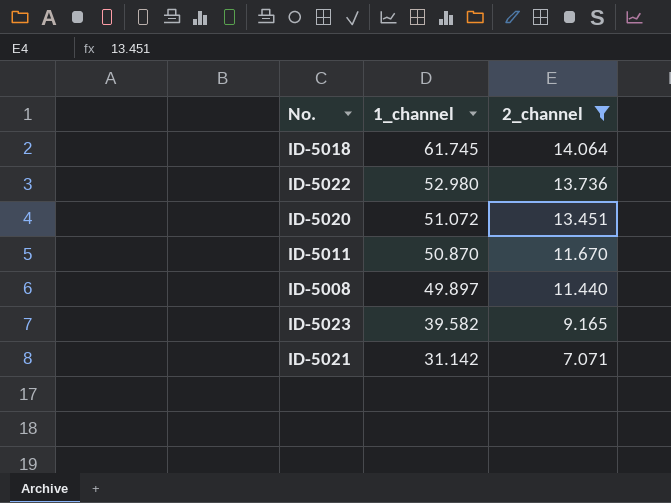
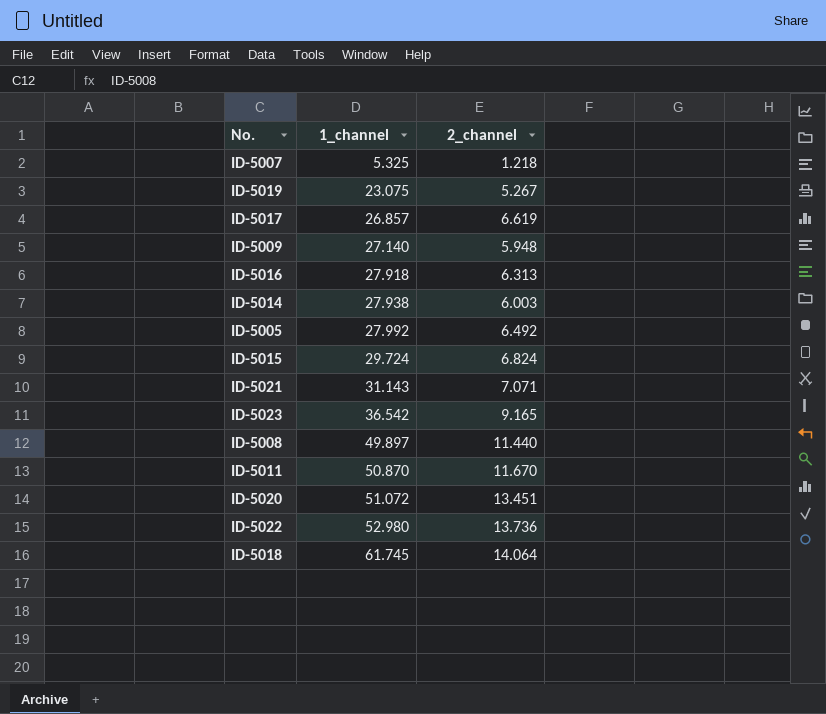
filter: 2_channel >= 7.071 -> none
row order: 1_channel descending -> 1_channel ascending
ID-5021 | 1_channel: 31.142 -> 31.143
ID-5023 | 1_channel: 39.582 -> 36.542

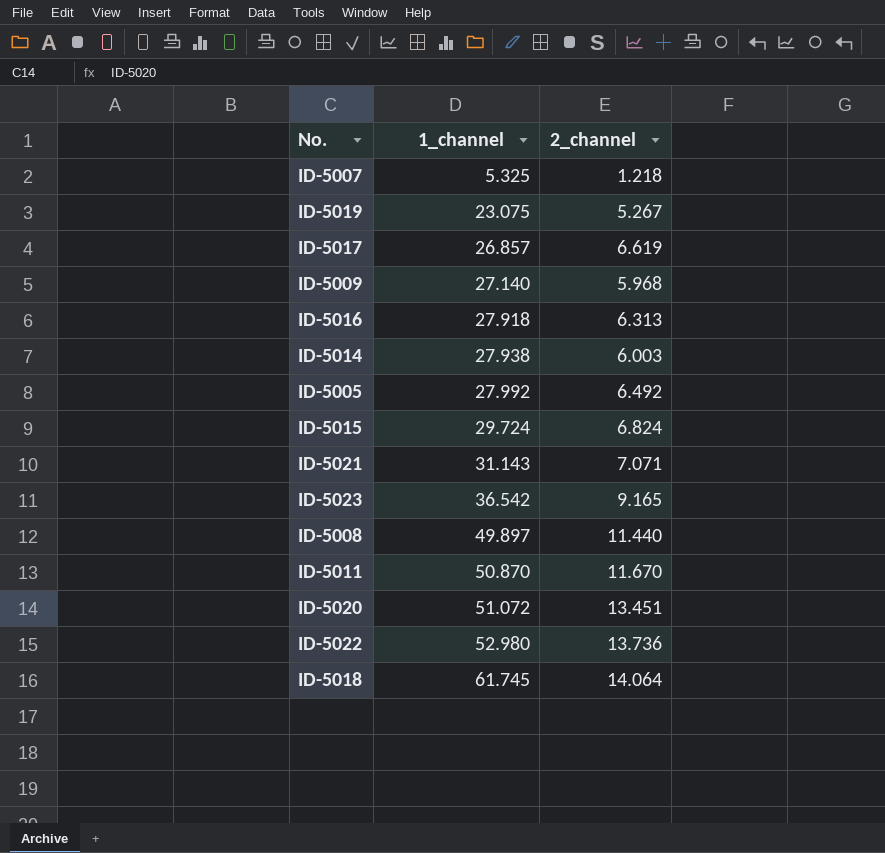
ID-5009 | 2_channel: 5.948 -> 5.968

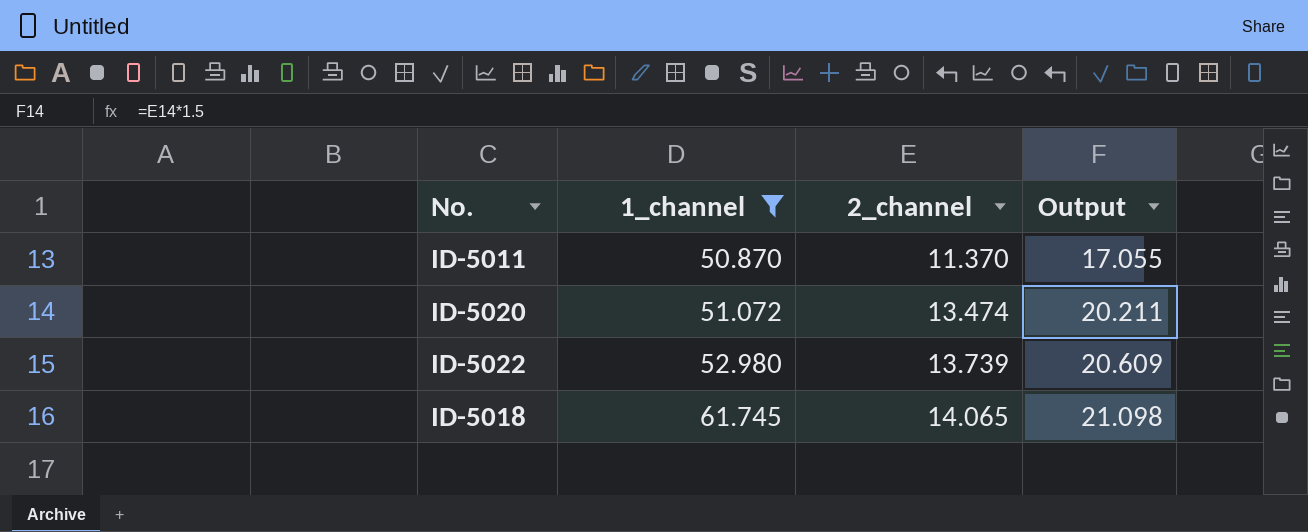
filter: none -> 1_channel >= 50.870
column Output | formula: none -> [2_channel] * 1.5
ID-5011 | 2_channel: 11.670 -> 11.370
ID-5020 | 2_channel: 13.451 -> 13.474
ID-5022 | 2_channel: 13.736 -> 13.739
ID-5018 | 2_channel: 14.064 -> 14.065

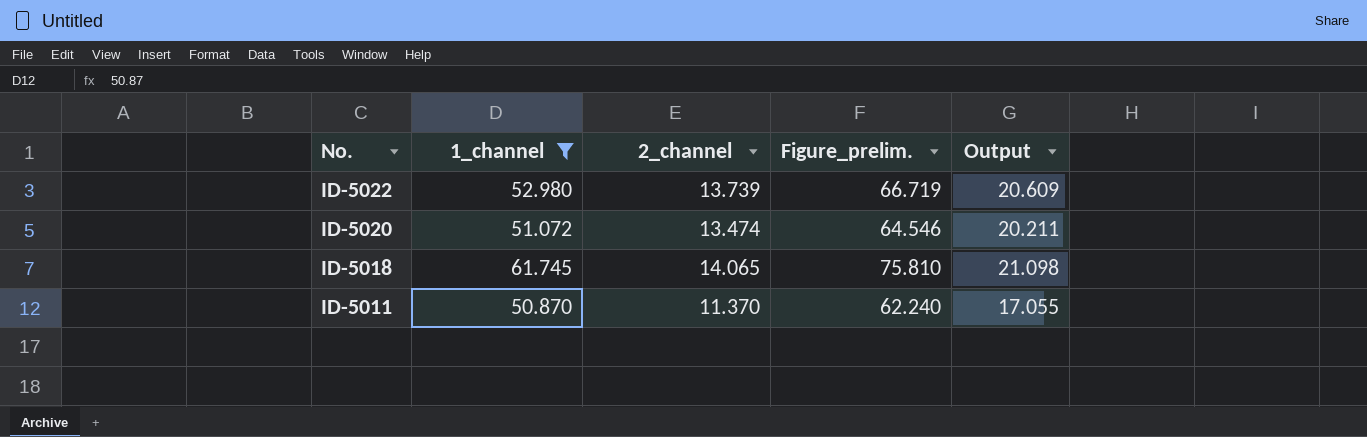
row order: 1_channel ascending -> No. descending
column Figure_prelim. | formula: none -> [1_channel] + [2_channel]

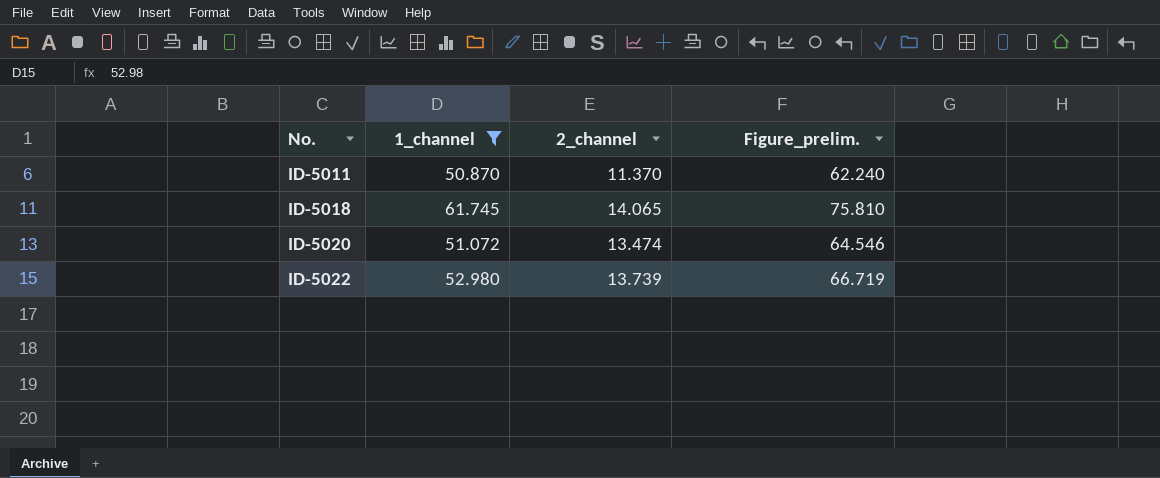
row order: No. descending -> No. ascending
column Output | formula: [2_channel] * 1.5 -> none

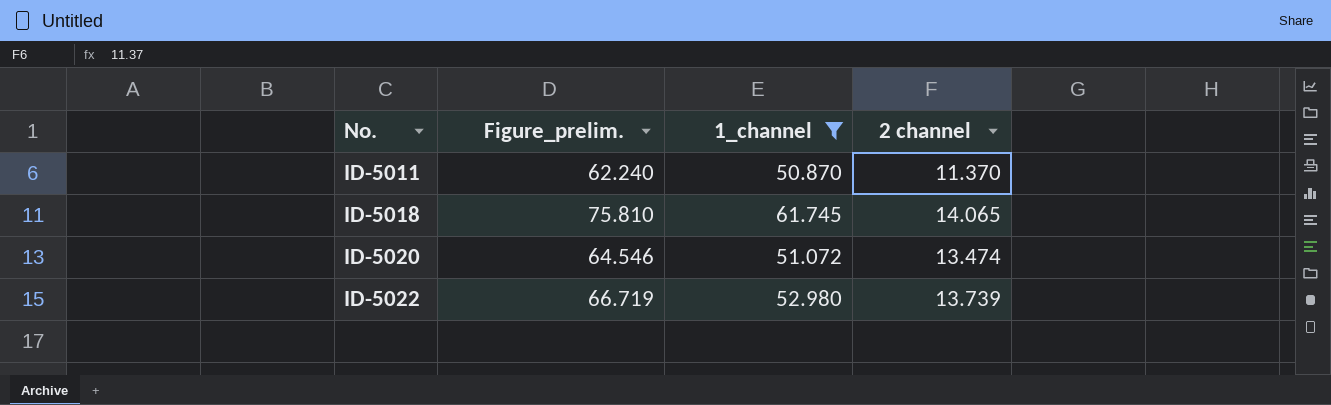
column Figure_prelim. | position: 4 -> 2
column name: 2_channel -> 2 channel

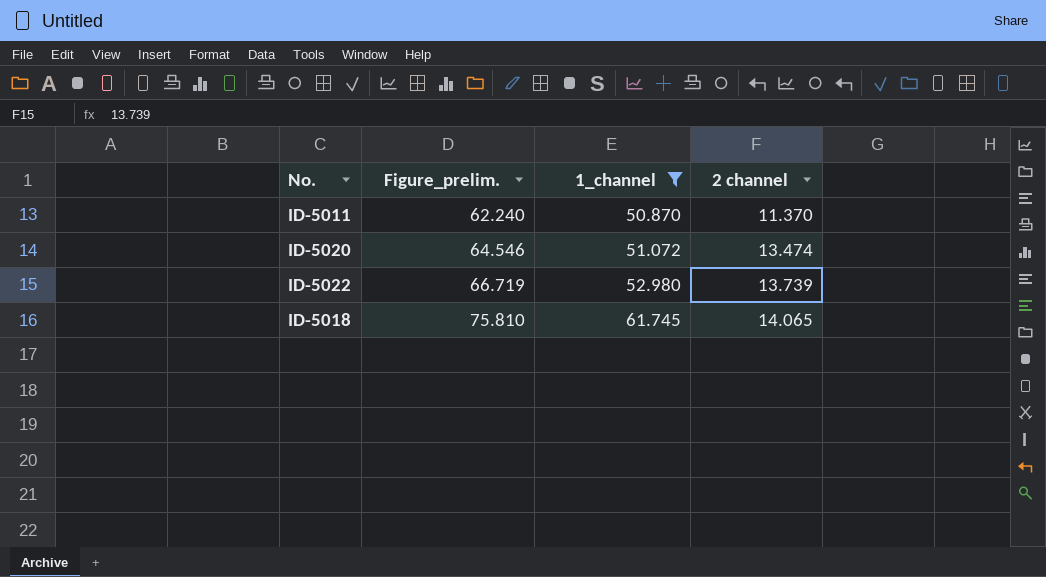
row order: No. ascending -> Figure_prelim. ascending

